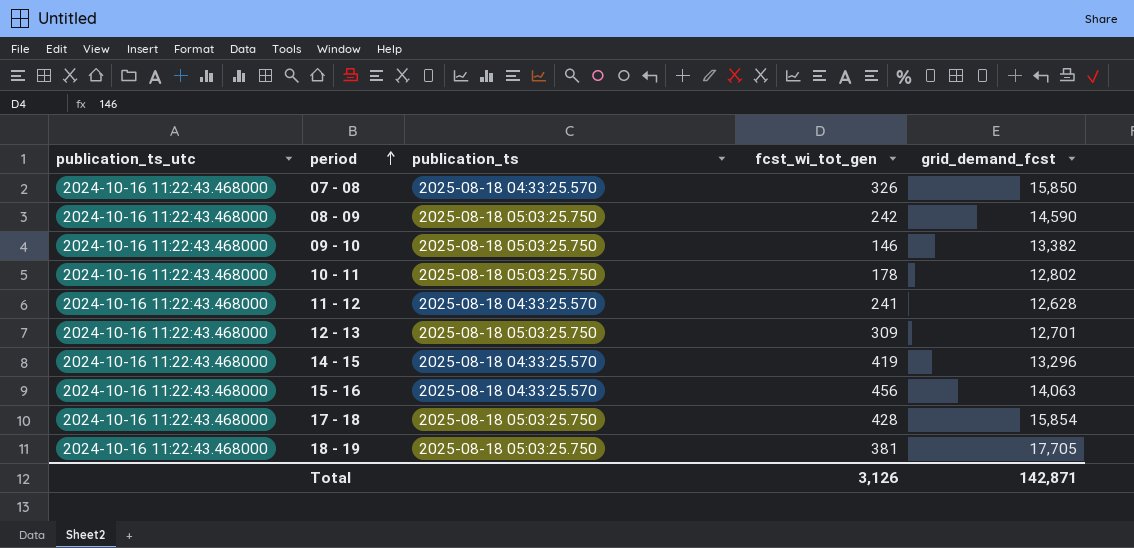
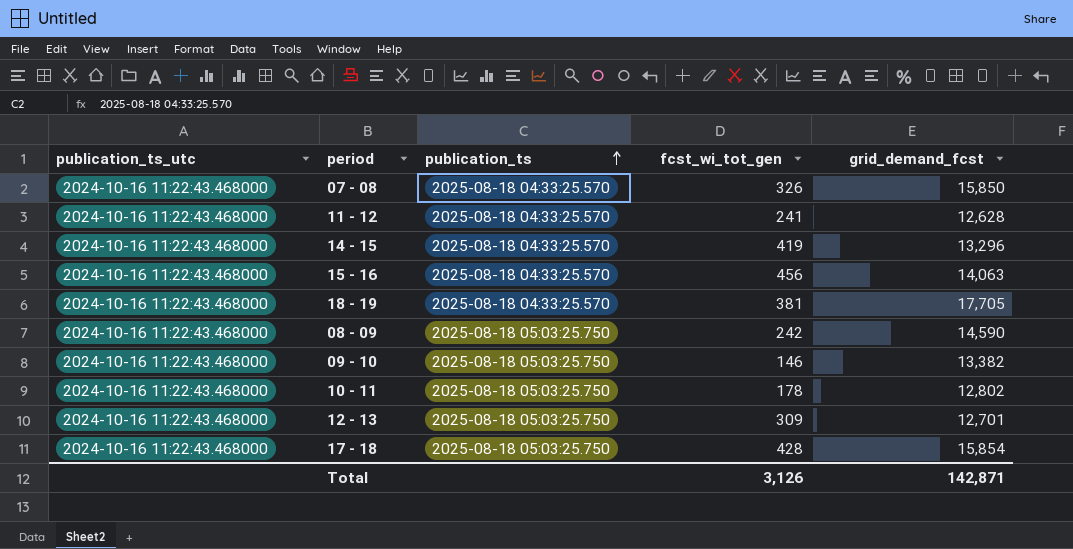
row order: period ascending -> publication_ts ascending
18 - 19 | publication_ts: 2025-08-18 05:03:25.750 -> 2025-08-18 04:33:25.570

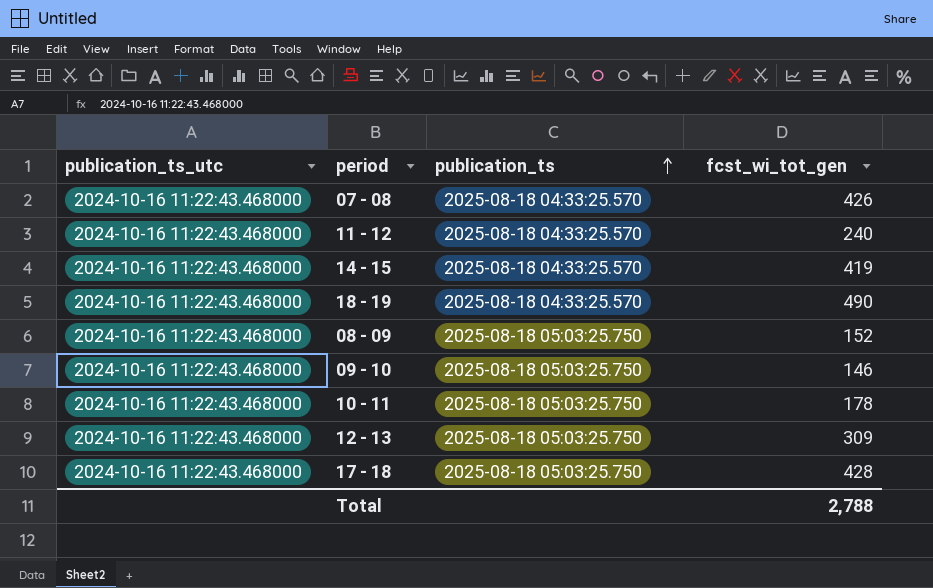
column grid_demand_fcst | position: 5 -> none
row 15 - 16: 2024-10-16 11:22:43.468000 | 2025-08-18 04:33:25.570 | 456 | 14,063 -> none
07 - 08 | fcst_wi_tot_gen: 326 -> 426
11 - 12 | fcst_wi_tot_gen: 241 -> 240
18 - 19 | fcst_wi_tot_gen: 381 -> 490
08 - 09 | fcst_wi_tot_gen: 242 -> 152
Total | fcst_wi_tot_gen: 3,126 -> 2,788

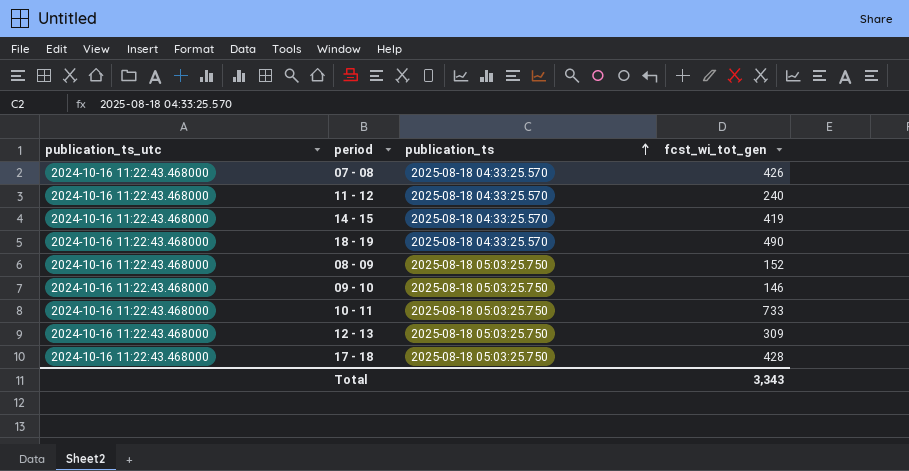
10 - 11 | fcst_wi_tot_gen: 178 -> 733
Total | fcst_wi_tot_gen: 2,788 -> 3,343

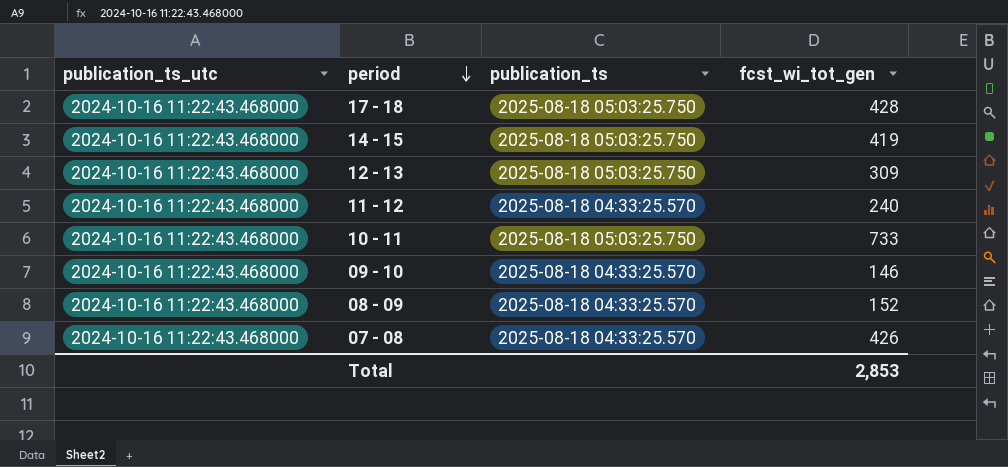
row order: publication_ts ascending -> period descending
row 18 - 19: 2024-10-16 11:22:43.468000 | 2025-08-18 04:33:25.570 | 490 -> none
14 - 15 | publication_ts: 2025-08-18 04:33:25.570 -> 2025-08-18 05:03:25.750
09 - 10 | publication_ts: 2025-08-18 05:03:25.750 -> 2025-08-18 04:33:25.570
08 - 09 | publication_ts: 2025-08-18 05:03:25.750 -> 2025-08-18 04:33:25.570
Total | fcst_wi_tot_gen: 3,343 -> 2,853

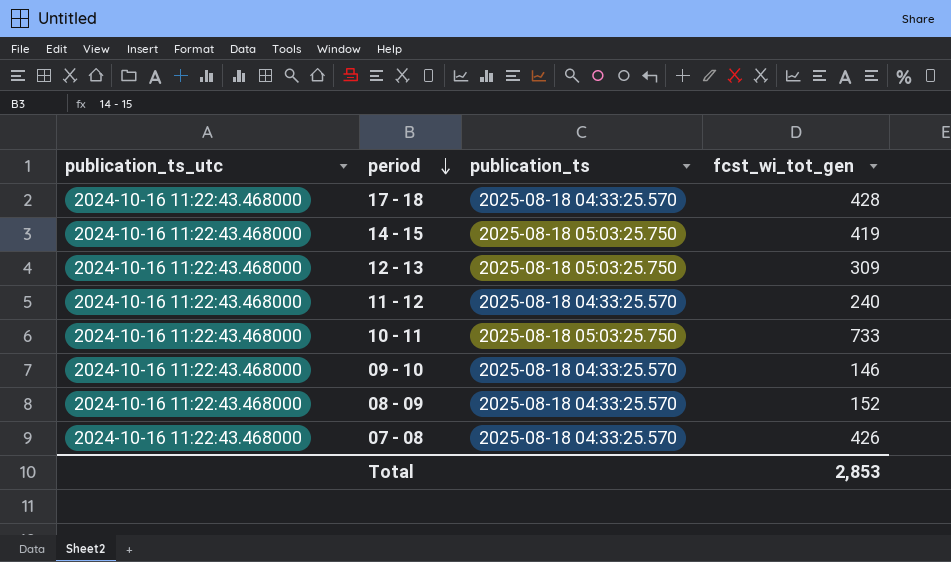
17 - 18 | publication_ts: 2025-08-18 05:03:25.750 -> 2025-08-18 04:33:25.570

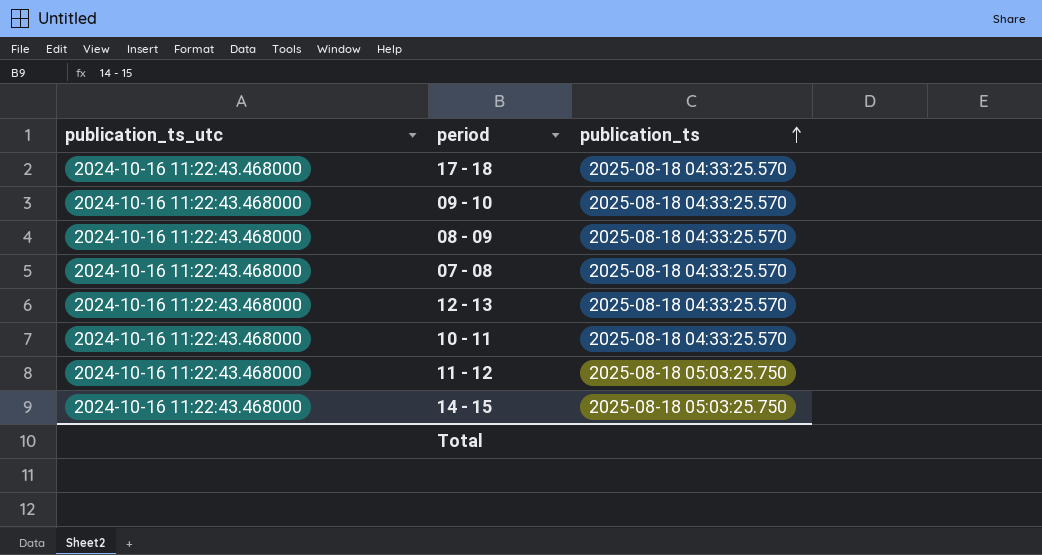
row order: period descending -> publication_ts ascending
column fcst_wi_tot_gen | position: 4 -> none
12 - 13 | publication_ts: 2025-08-18 05:03:25.750 -> 2025-08-18 04:33:25.570
10 - 11 | publication_ts: 2025-08-18 05:03:25.750 -> 2025-08-18 04:33:25.570
11 - 12 | publication_ts: 2025-08-18 04:33:25.570 -> 2025-08-18 05:03:25.750

